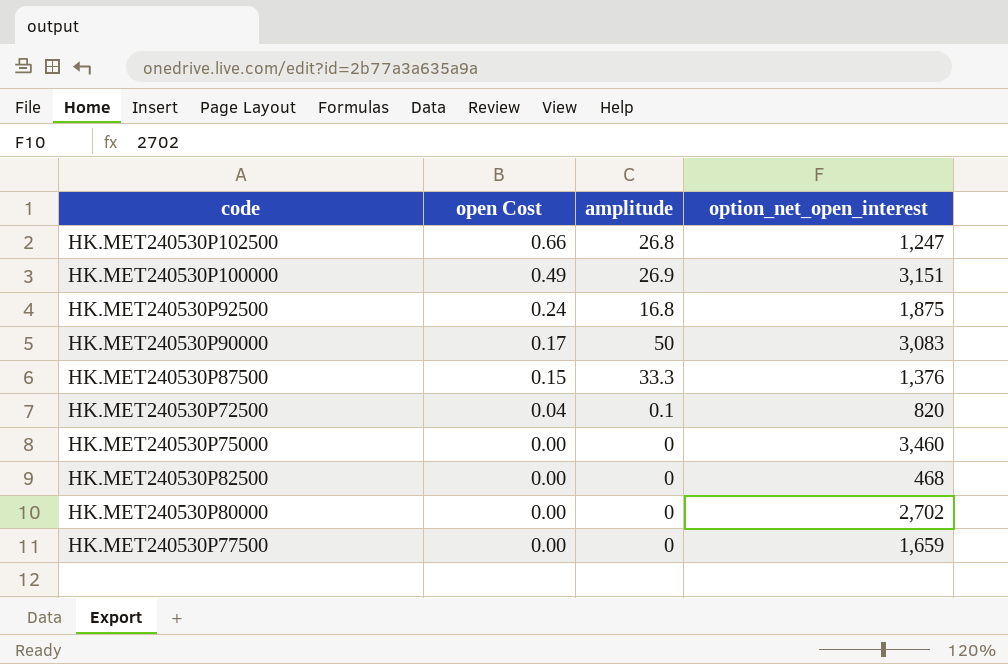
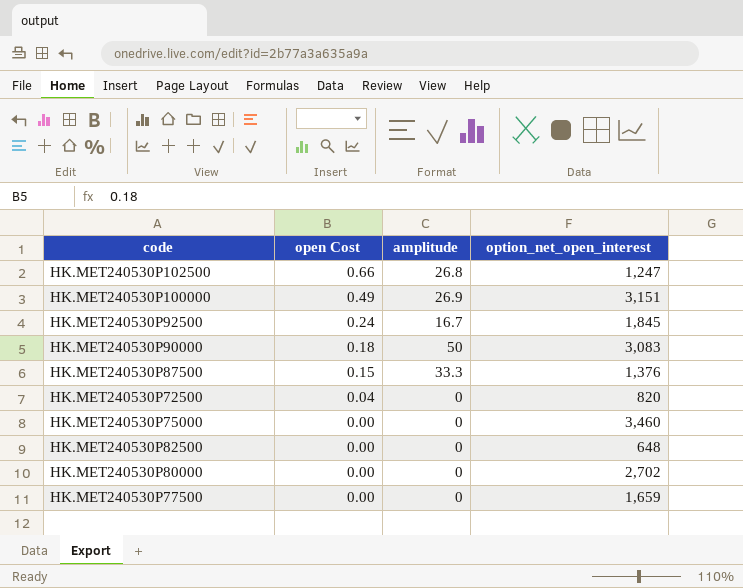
HK.MET240530P92500 | amplitude: 16.8 -> 16.7
HK.MET240530P92500 | option_net_open_interest: 1,875 -> 1,845
HK.MET240530P90000 | open Cost: 0.17 -> 0.18
HK.MET240530P72500 | amplitude: 0.1 -> 0
HK.MET240530P82500 | option_net_open_interest: 468 -> 648

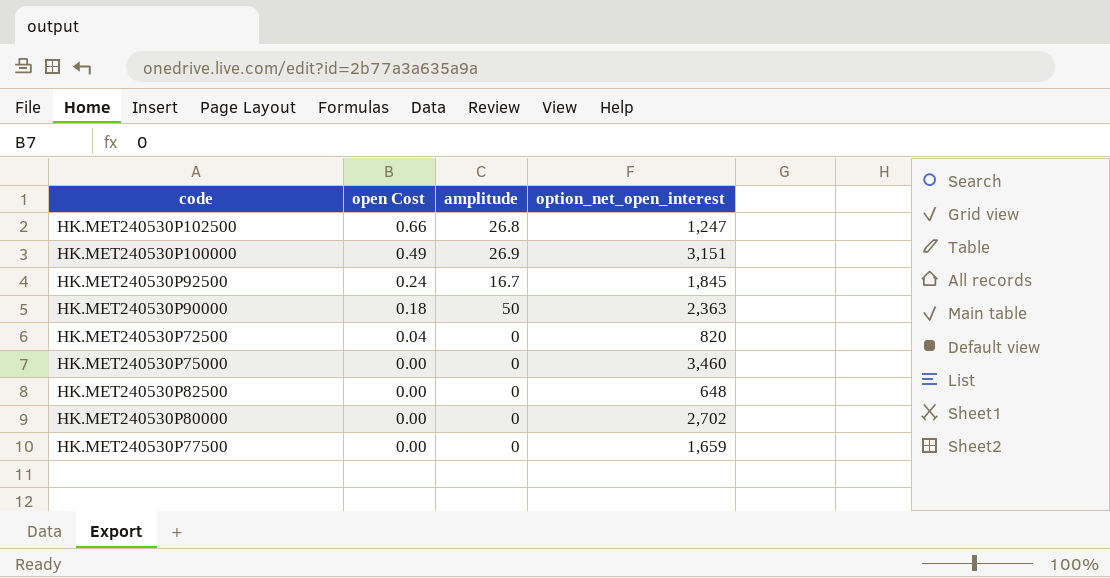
row HK.MET240530P87500: 0.15 | 33.3 | 1,376 -> none
HK.MET240530P90000 | option_net_open_interest: 3,083 -> 2,363

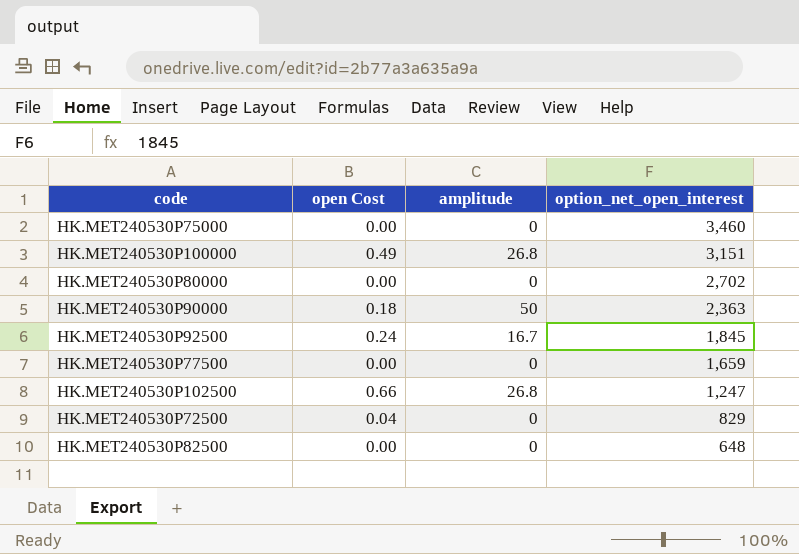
row order: open Cost descending -> option_net_open_interest descending
HK.MET240530P100000 | amplitude: 26.9 -> 26.8
HK.MET240530P72500 | option_net_open_interest: 820 -> 829

